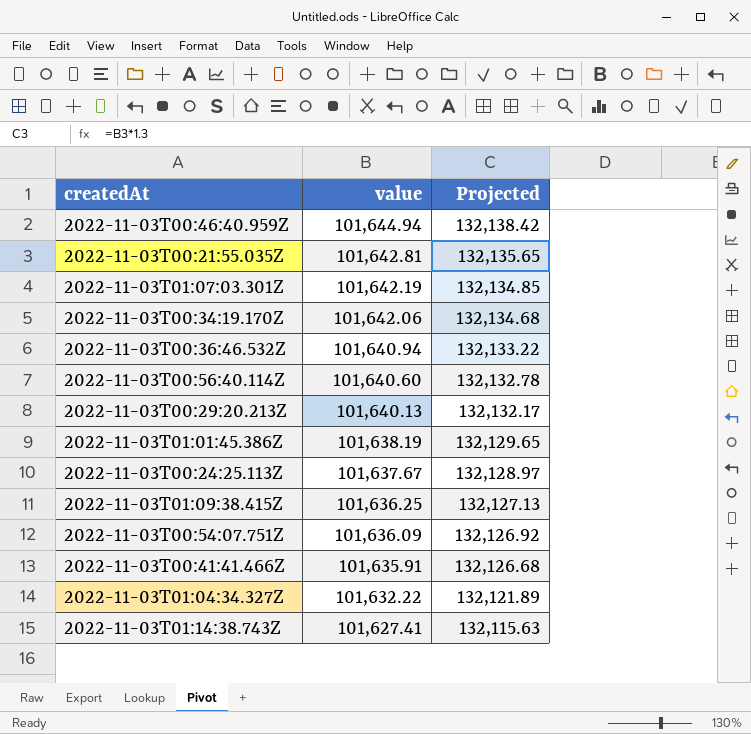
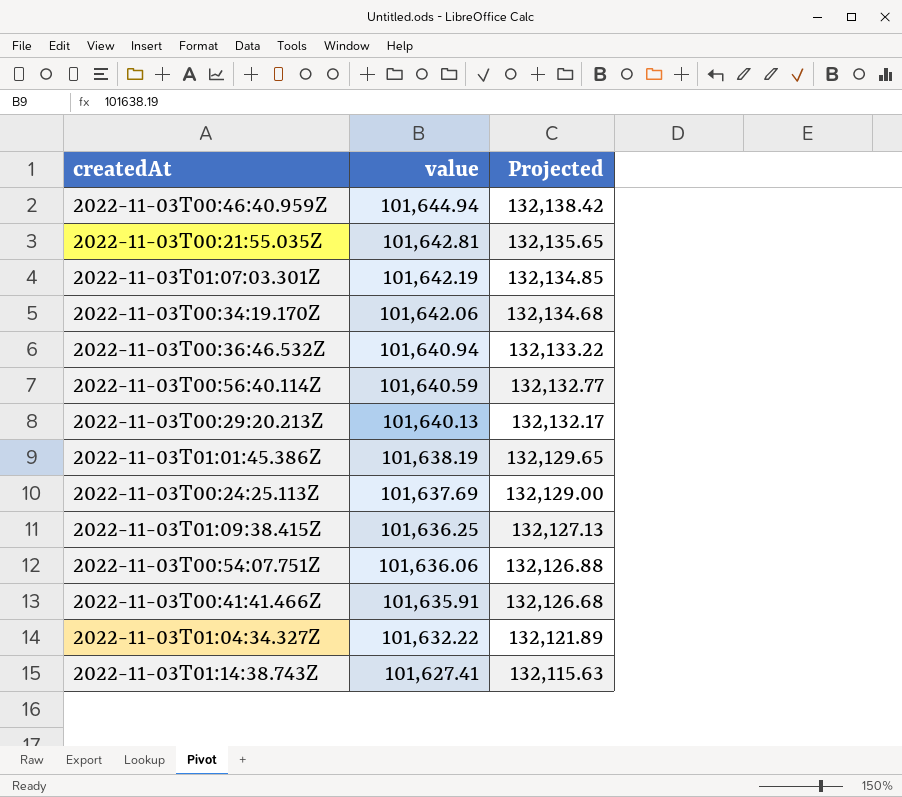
2022-11-03T00:56:40.114Z | value: 101,640.60 -> 101,640.59
2022-11-03T00:56:40.114Z | Projected: 132,132.78 -> 132,132.77
2022-11-03T00:24:25.113Z | value: 101,637.67 -> 101,637.69
2022-11-03T00:24:25.113Z | Projected: 132,128.97 -> 132,129.00
2022-11-03T00:54:07.751Z | value: 101,636.09 -> 101,636.06
2022-11-03T00:54:07.751Z | Projected: 132,126.92 -> 132,126.88

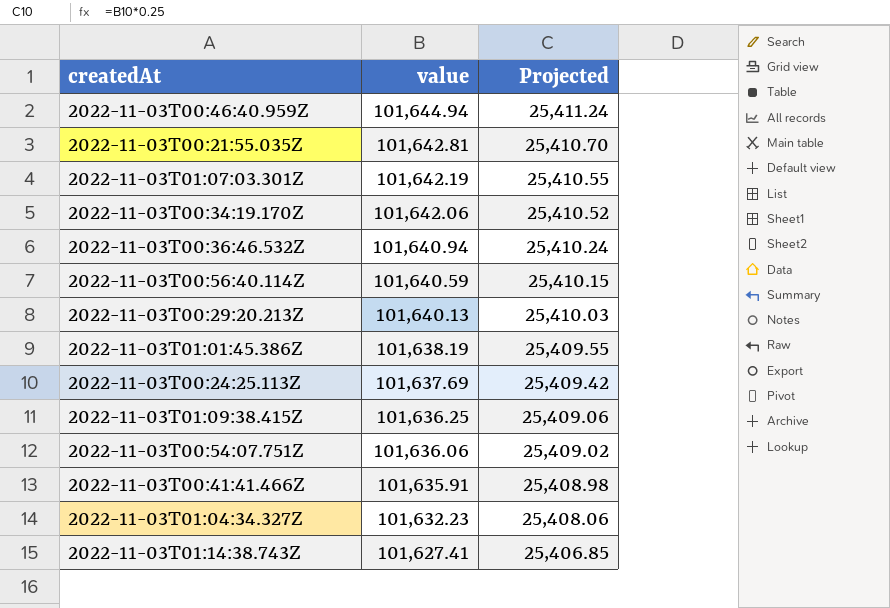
column Projected | formula: [value] * 1.3 -> [value] * 0.25
2022-11-03T01:04:34.327Z | value: 101,632.22 -> 101,632.23

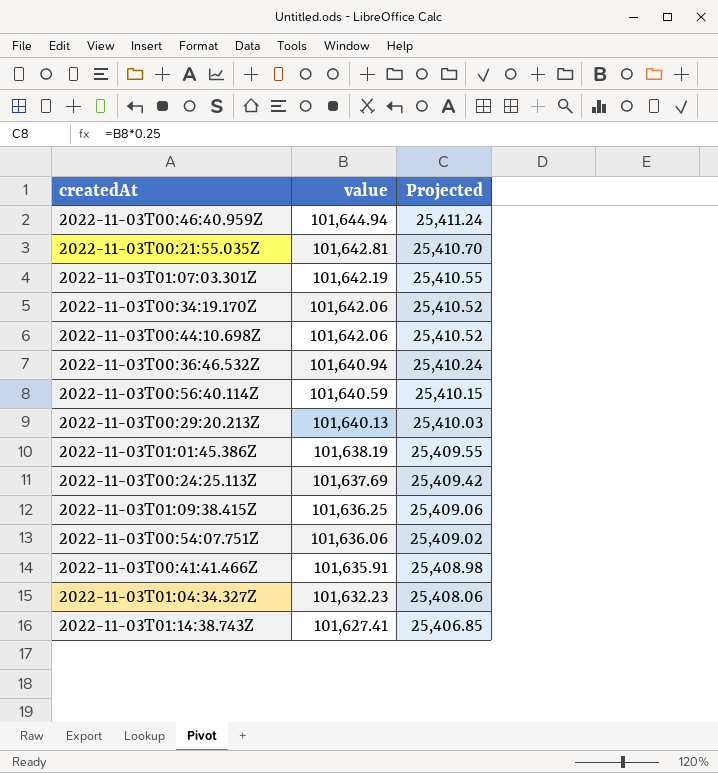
row 2022-11-03T00:44:10.698Z: none -> 101,642.06 | 25,410.52

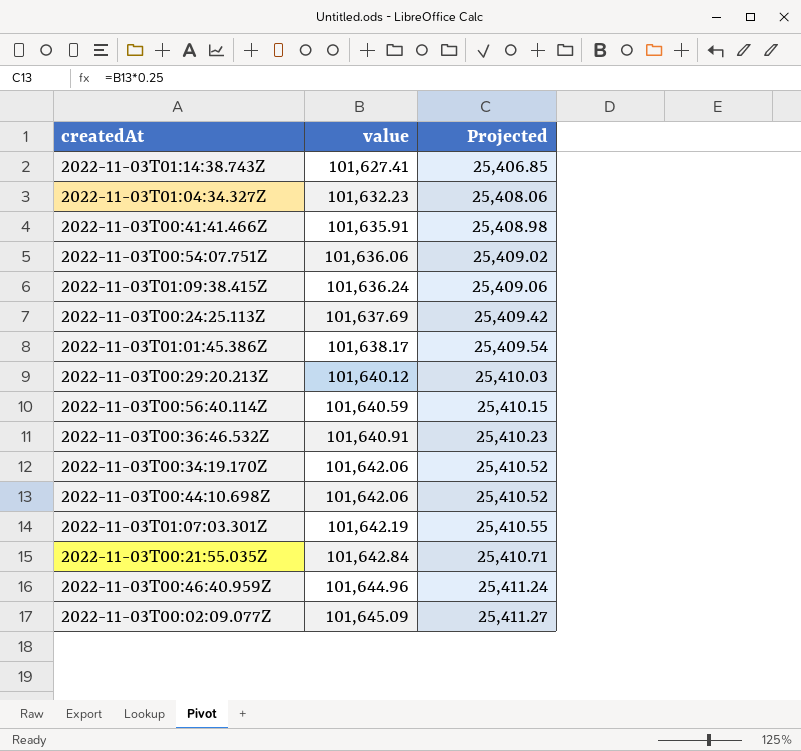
row order: value descending -> value ascending
2022-11-03T01:09:38.415Z | value: 101,636.25 -> 101,636.24
2022-11-03T01:01:45.386Z | value: 101,638.19 -> 101,638.17
2022-11-03T01:01:45.386Z | Projected: 25,409.55 -> 25,409.54
2022-11-03T00:29:20.213Z | value: 101,640.13 -> 101,640.12
2022-11-03T00:36:46.532Z | value: 101,640.94 -> 101,640.91
2022-11-03T00:36:46.532Z | Projected: 25,410.24 -> 25,410.23
2022-11-03T00:21:55.035Z | value: 101,642.81 -> 101,642.84
2022-11-03T00:21:55.035Z | Projected: 25,410.70 -> 25,410.71
2022-11-03T00:46:40.959Z | value: 101,644.94 -> 101,644.96
row 2022-11-03T00:02:09.077Z: none -> 101,645.09 | 25,411.27

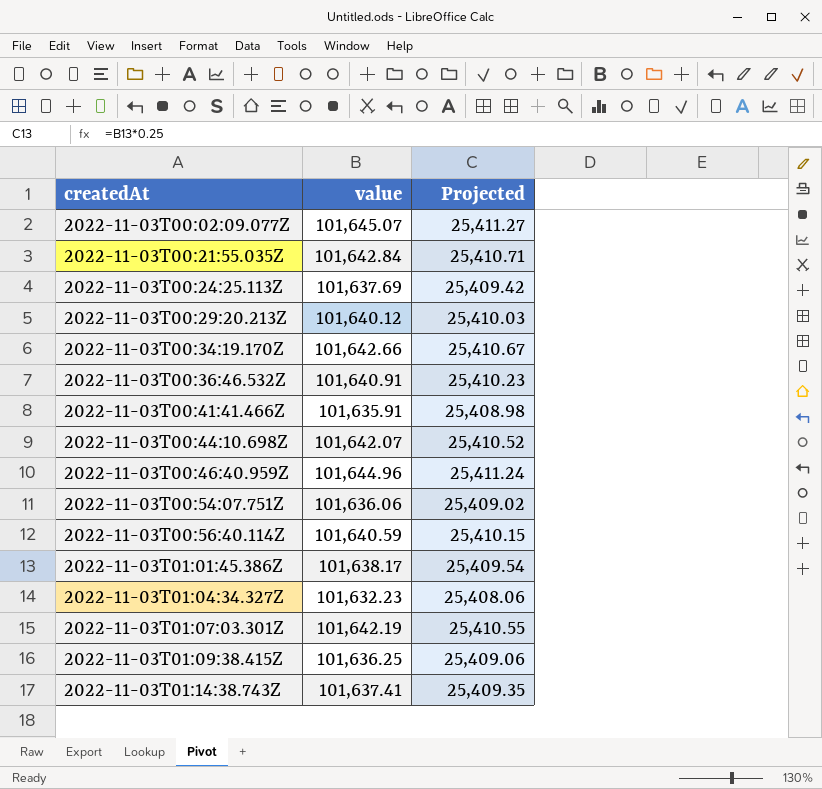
row order: value ascending -> createdAt ascending
2022-11-03T00:02:09.077Z | value: 101,645.09 -> 101,645.07
2022-11-03T00:34:19.170Z | value: 101,642.06 -> 101,642.66
2022-11-03T00:34:19.170Z | Projected: 25,410.52 -> 25,410.67
2022-11-03T00:44:10.698Z | value: 101,642.06 -> 101,642.07
2022-11-03T01:09:38.415Z | value: 101,636.24 -> 101,636.25
2022-11-03T01:14:38.743Z | value: 101,627.41 -> 101,637.41
2022-11-03T01:14:38.743Z | Projected: 25,406.85 -> 25,409.35

